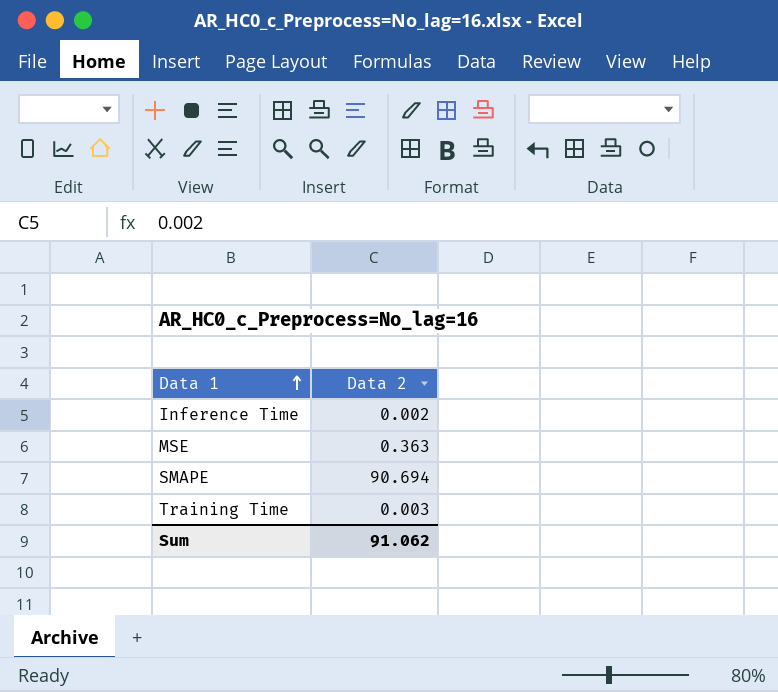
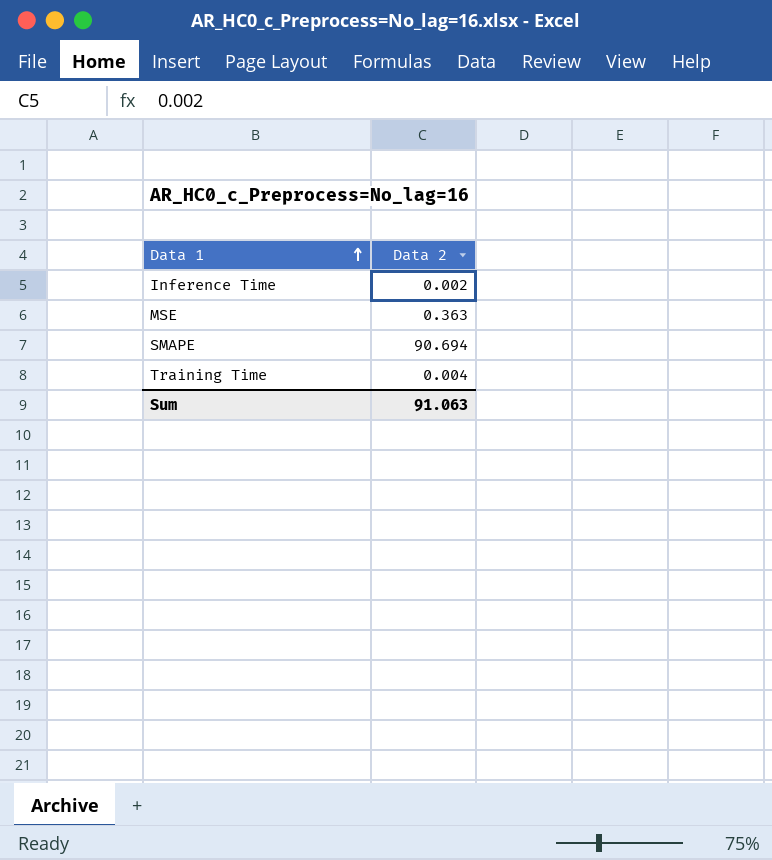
Training Time | Data 2: 0.003 -> 0.004
Sum | Data 2: 91.062 -> 91.063

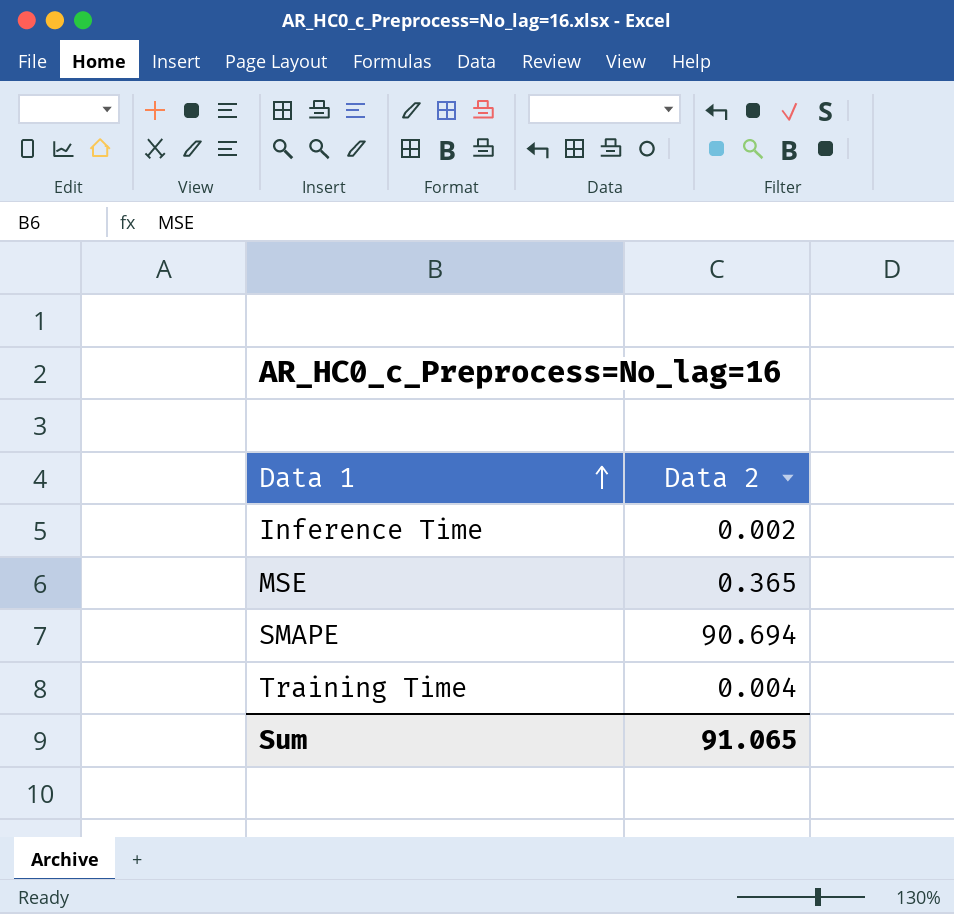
MSE | Data 2: 0.363 -> 0.365
Sum | Data 2: 91.063 -> 91.065

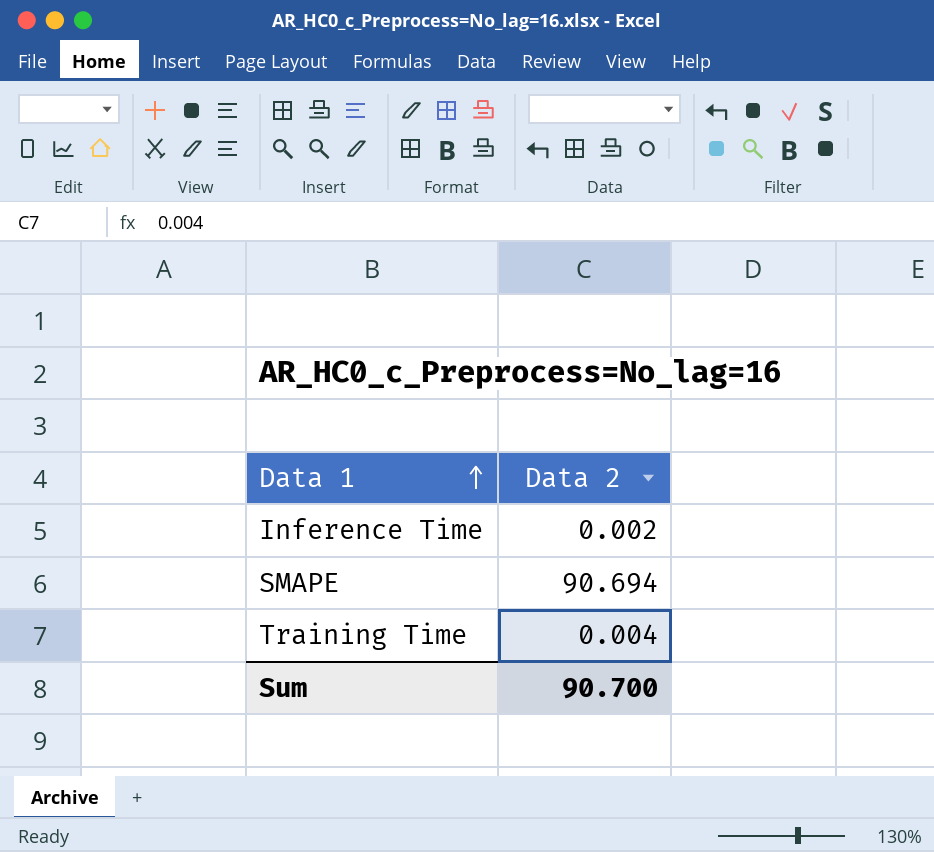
row MSE: 0.365 -> none
Sum | Data 2: 91.065 -> 90.700

